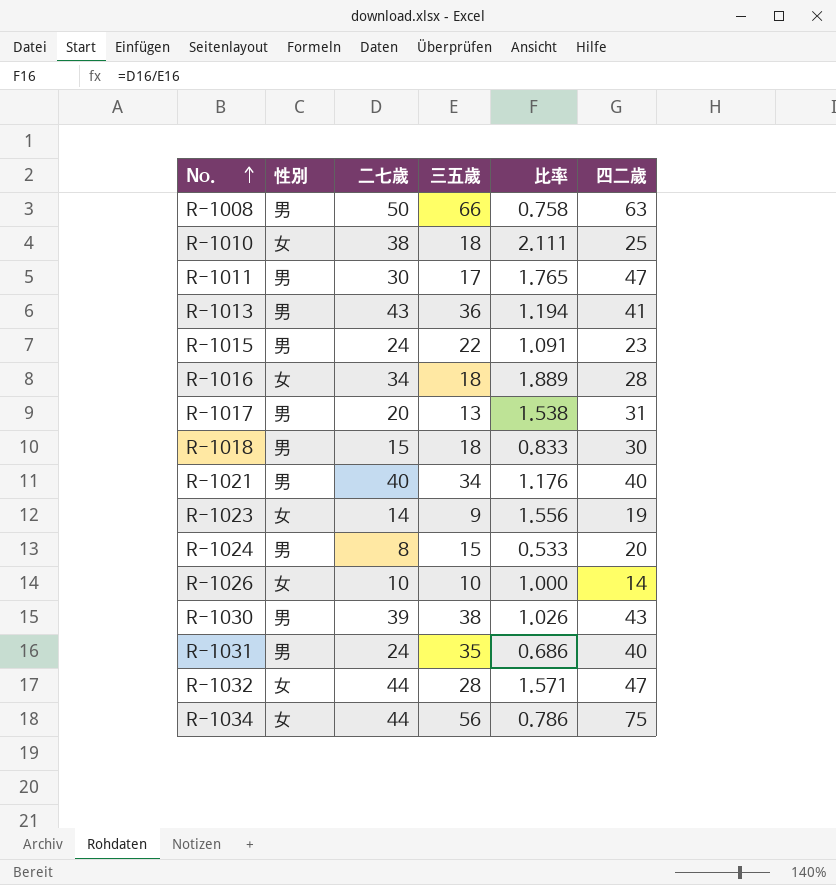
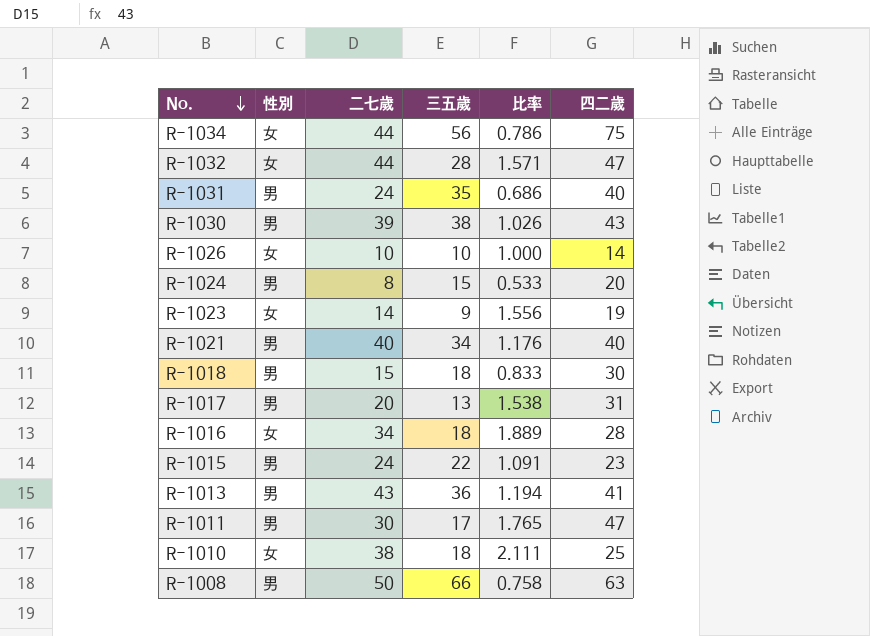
row order: No. ascending -> No. descending

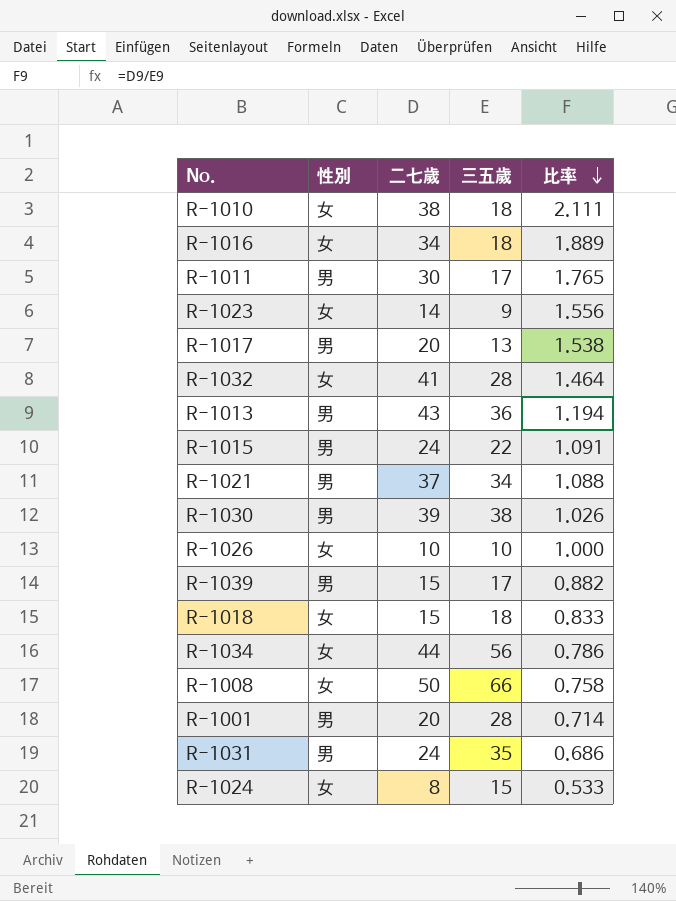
row order: No. descending -> 比率 descending
column 四二歲 | position: 6 -> none
R-1032 | 二七歲: 44 -> 41
R-1032 | 比率: 1.571 -> 1.464
R-1021 | 二七歲: 40 -> 37
R-1021 | 比率: 1.176 -> 1.088
row R-1039: none -> 男 | 15 | 17 | 0.882
R-1018 | 性別: 男 -> 女
R-1008 | 性別: 男 -> 女
row R-1001: none -> 男 | 20 | 28 | 0.714
R-1024 | 性別: 男 -> 女

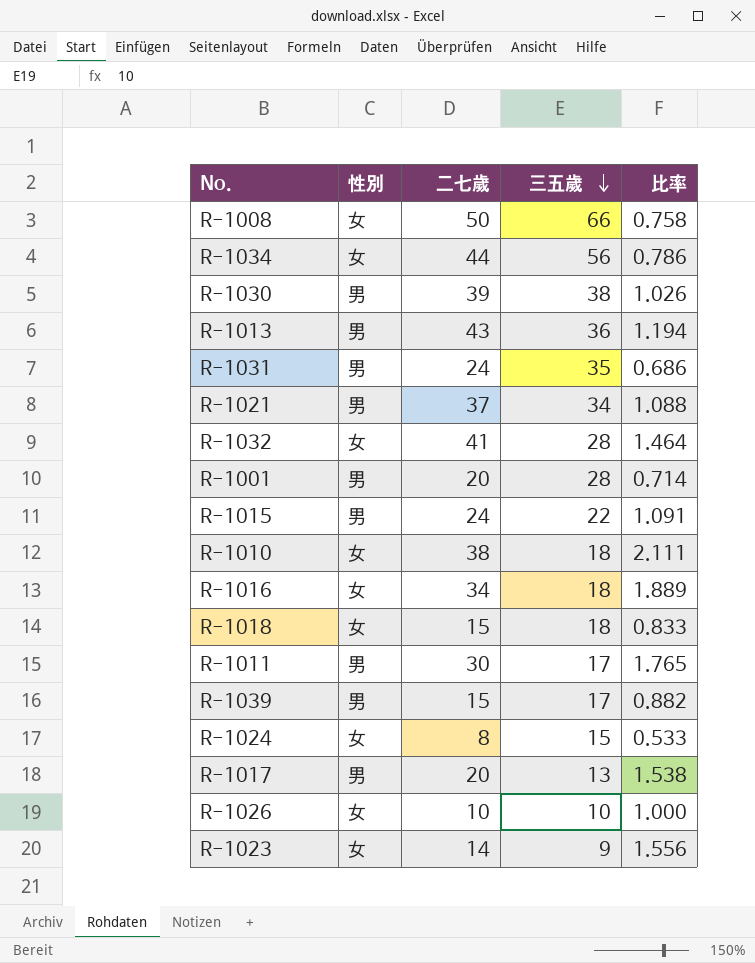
row order: 比率 descending -> 三五歲 descending

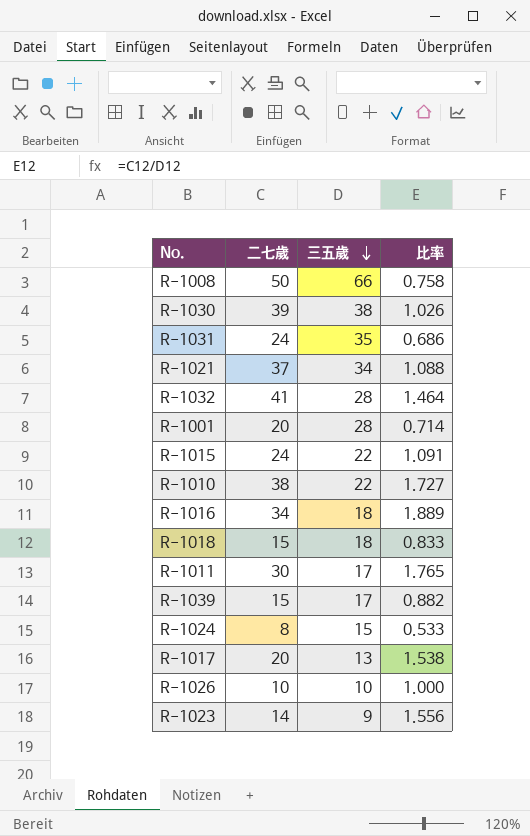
column 性別 | position: 2 -> none
row R-1034: 女 | 44 | 56 | 0.786 -> none
row R-1013: 男 | 43 | 36 | 1.194 -> none
R-1010 | 三五歲: 18 -> 22
R-1010 | 比率: 2.111 -> 1.727

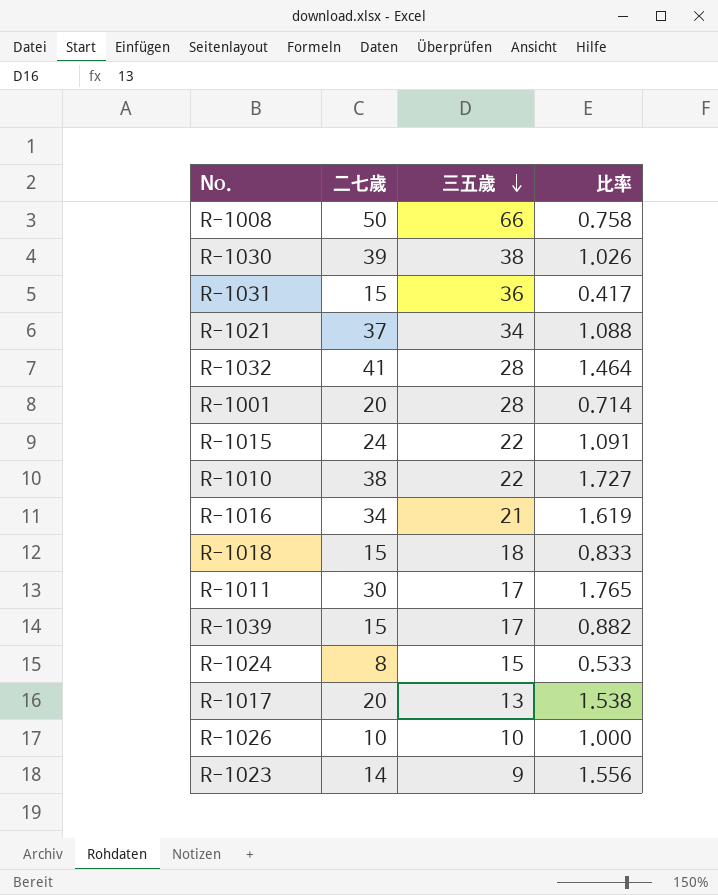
R-1031 | 二七歲: 24 -> 15
R-1031 | 三五歲: 35 -> 36
R-1031 | 比率: 0.686 -> 0.417
R-1016 | 三五歲: 18 -> 21
R-1016 | 比率: 1.889 -> 1.619

